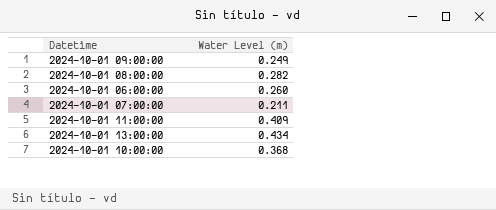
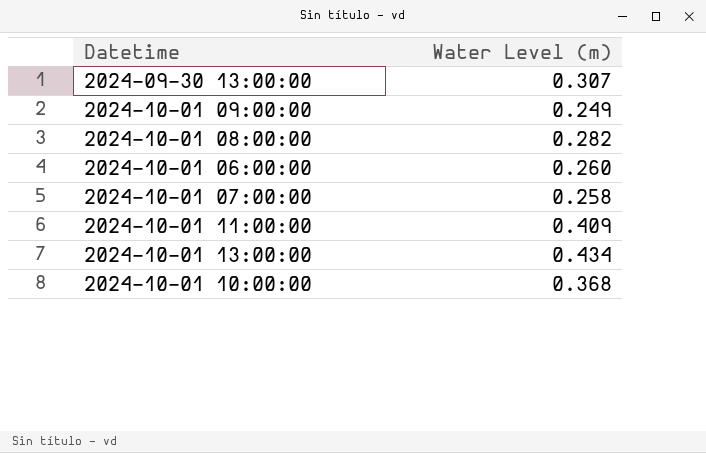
row 2024-09-30 13:00:00: none -> 0.307
2024-10-01 07:00:00 | Water Level (m): 0.211 -> 0.258

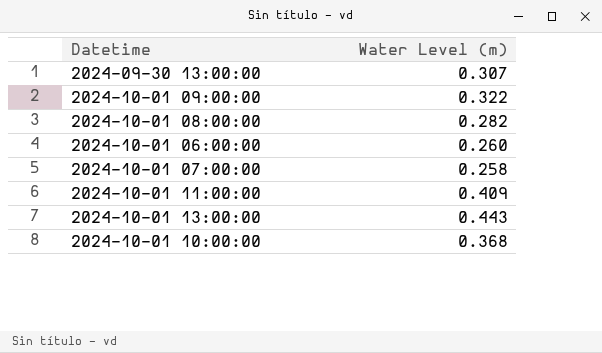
2024-10-01 09:00:00 | Water Level (m): 0.249 -> 0.322
2024-10-01 13:00:00 | Water Level (m): 0.434 -> 0.443

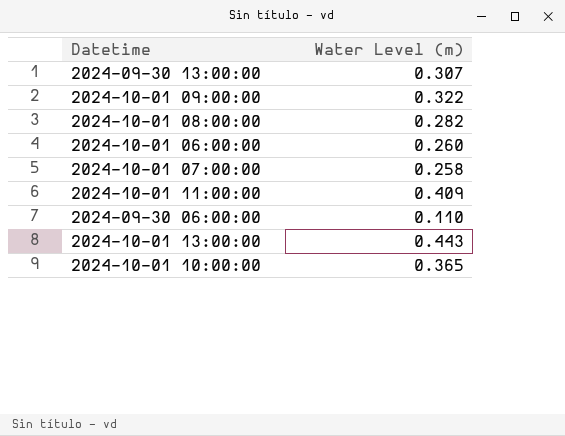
row 2024-09-30 06:00:00: none -> 0.110
2024-10-01 10:00:00 | Water Level (m): 0.368 -> 0.365

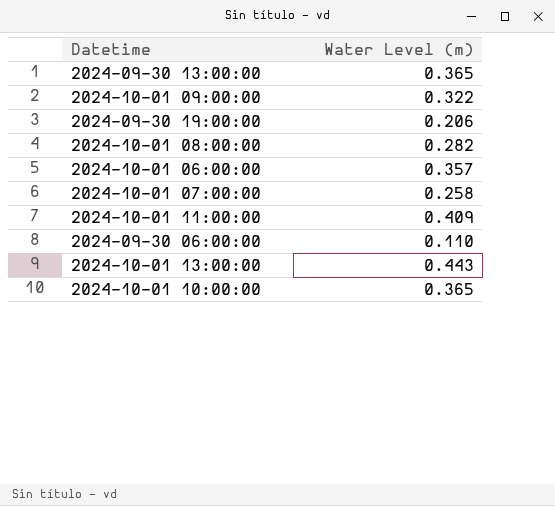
2024-09-30 13:00:00 | Water Level (m): 0.307 -> 0.365
row 2024-09-30 19:00:00: none -> 0.206
2024-10-01 06:00:00 | Water Level (m): 0.260 -> 0.357

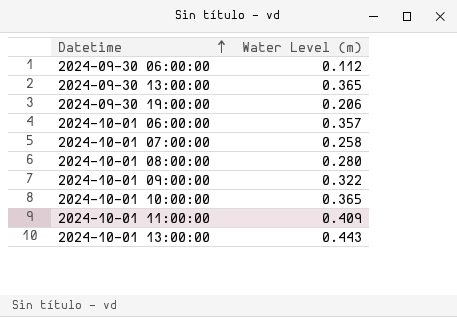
row order: none -> Datetime ascending
2024-09-30 06:00:00 | Water Level (m): 0.110 -> 0.112
2024-10-01 08:00:00 | Water Level (m): 0.282 -> 0.280

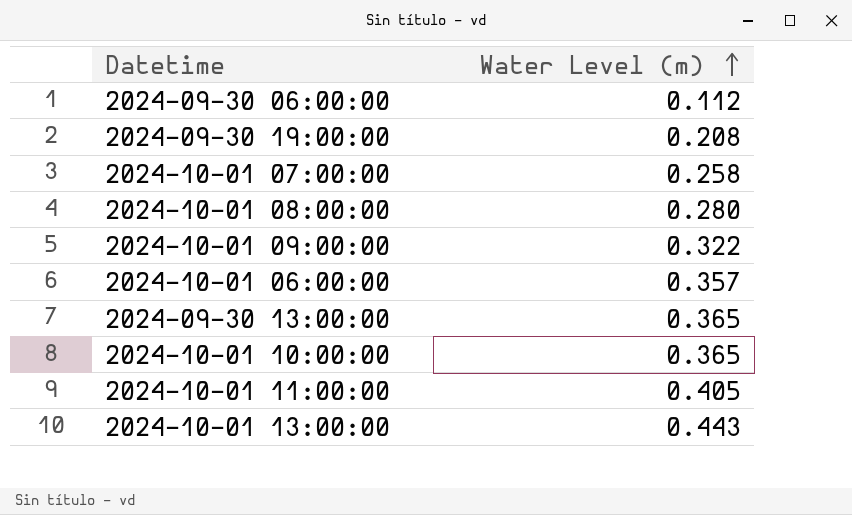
row order: Datetime ascending -> Water Level (m) ascending
2024-09-30 19:00:00 | Water Level (m): 0.206 -> 0.208
2024-10-01 11:00:00 | Water Level (m): 0.409 -> 0.405

